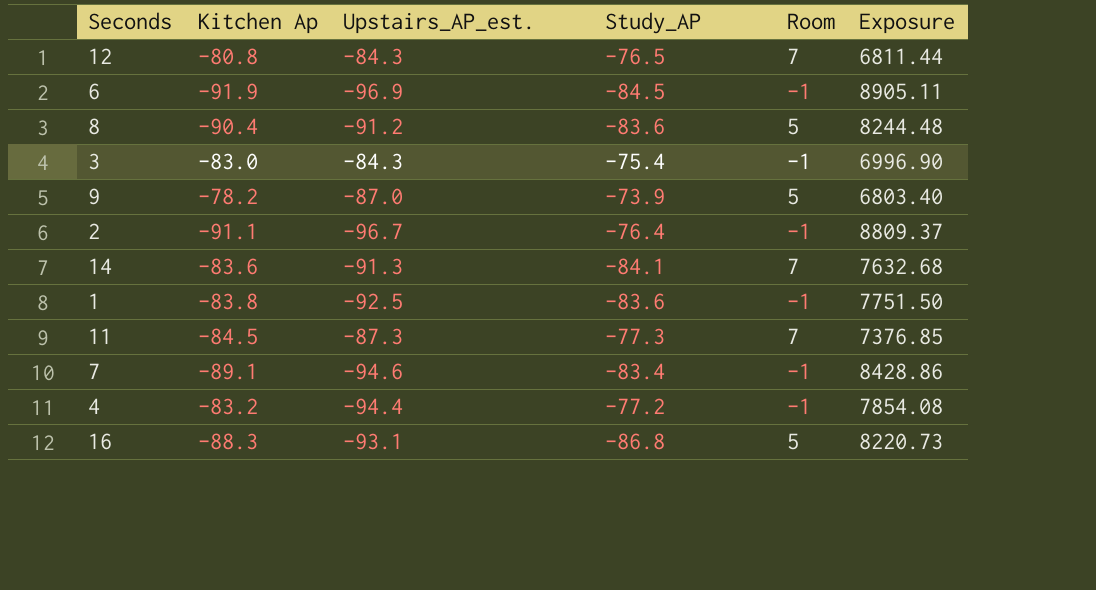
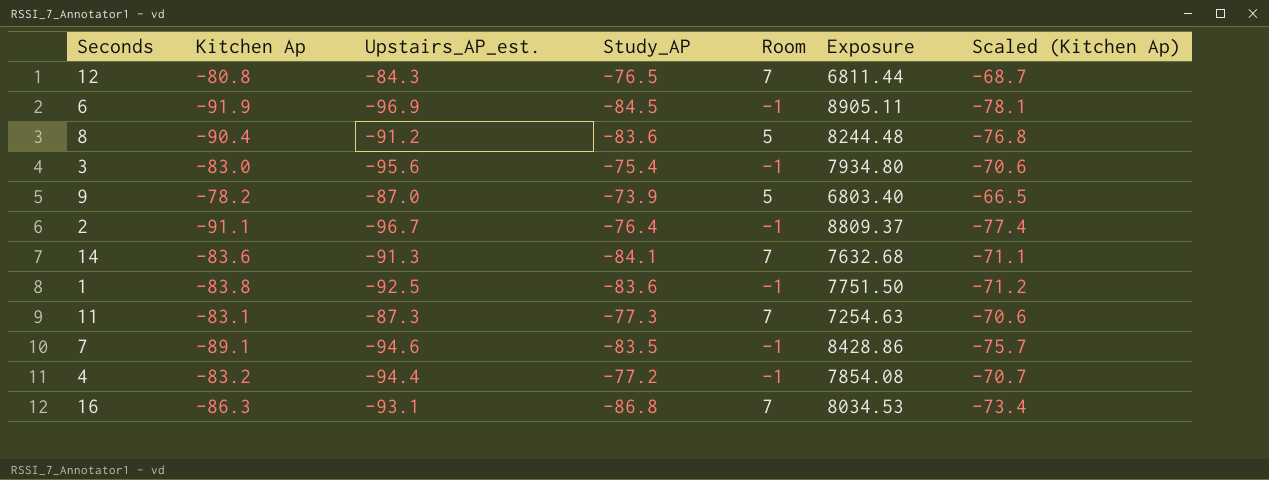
column Scaled (Kitchen Ap) | formula: none -> [Kitchen Ap] * 0.85
3 | Upstairs_AP_est.: -84.3 -> -95.6
3 | Exposure: 6996.90 -> 7934.80
11 | Kitchen Ap: -84.5 -> -83.1
11 | Exposure: 7376.85 -> 7254.63
7 | Study_AP: -83.4 -> -83.5
16 | Kitchen Ap: -88.3 -> -86.3
16 | Room: 5 -> 7
16 | Exposure: 8220.73 -> 8034.53

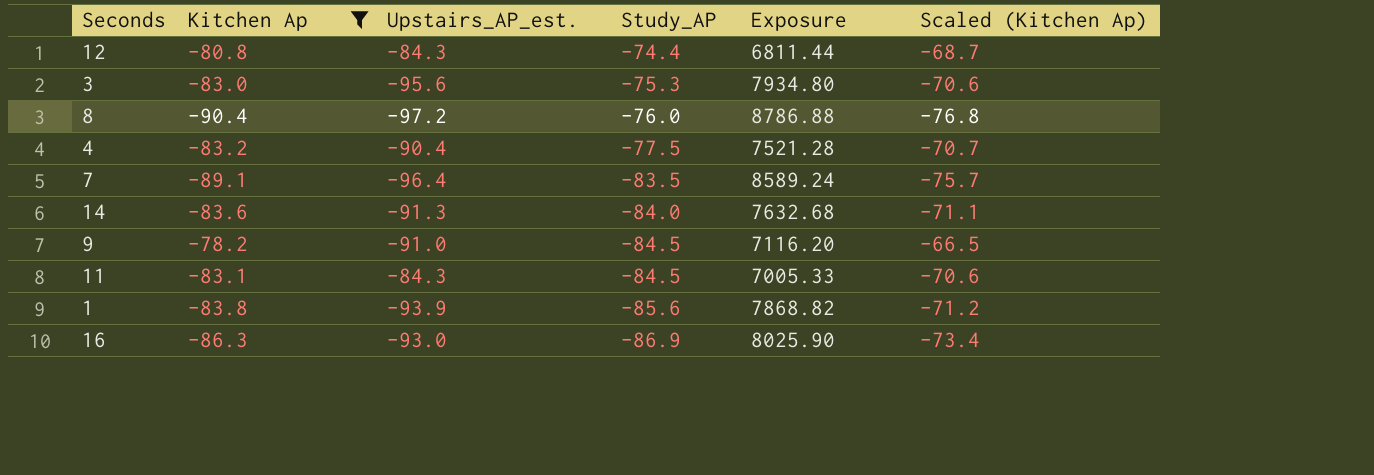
filter: none -> Kitchen Ap >= -90.4
row order: none -> Study_AP descending
column Room | position: 5 -> none
12 | Study_AP: -76.5 -> -74.4
3 | Study_AP: -75.4 -> -75.3
8 | Upstairs_AP_est.: -91.2 -> -97.2
8 | Study_AP: -83.6 -> -76.0
8 | Exposure: 8244.48 -> 8786.88
4 | Upstairs_AP_est.: -94.4 -> -90.4
4 | Study_AP: -77.2 -> -77.5
4 | Exposure: 7854.08 -> 7521.28
7 | Upstairs_AP_est.: -94.6 -> -96.4
7 | Exposure: 8428.86 -> 8589.24
14 | Study_AP: -84.1 -> -84.0
9 | Upstairs_AP_est.: -87.0 -> -91.0
9 | Study_AP: -73.9 -> -84.5
9 | Exposure: 6803.40 -> 7116.20
11 | Upstairs_AP_est.: -87.3 -> -84.3
11 | Study_AP: -77.3 -> -84.5
11 | Exposure: 7254.63 -> 7005.33
1 | Upstairs_AP_est.: -92.5 -> -93.9
1 | Study_AP: -83.6 -> -85.6
1 | Exposure: 7751.50 -> 7868.82
16 | Upstairs_AP_est.: -93.1 -> -93.0
16 | Study_AP: -86.8 -> -86.9
16 | Exposure: 8034.53 -> 8025.90

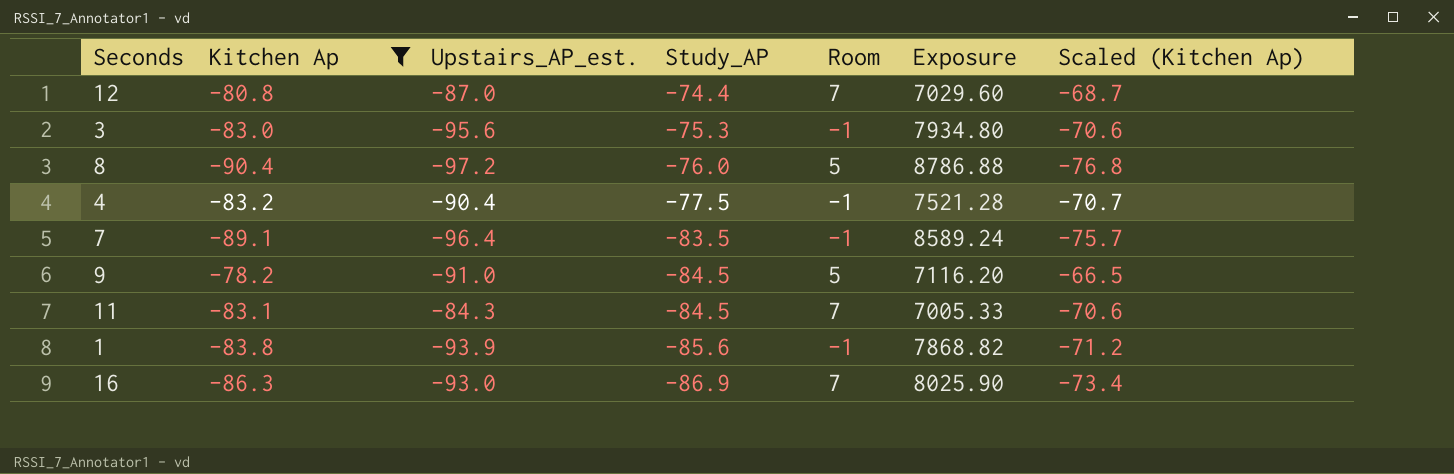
column Room | position: none -> 5
row 14: -83.6 | -91.3 | -84.0 | 7632.68 | -71.1 -> none
12 | Upstairs_AP_est.: -84.3 -> -87.0
12 | Exposure: 6811.44 -> 7029.60

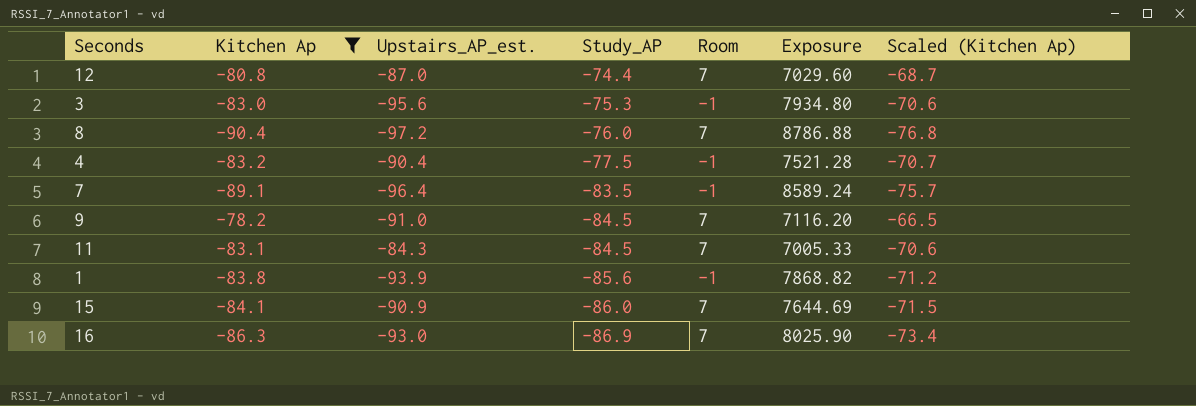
8 | Room: 5 -> 7
9 | Room: 5 -> 7
row 15: none -> -84.1 | -90.9 | -86.0 | 7 | 7644.69 | -71.5

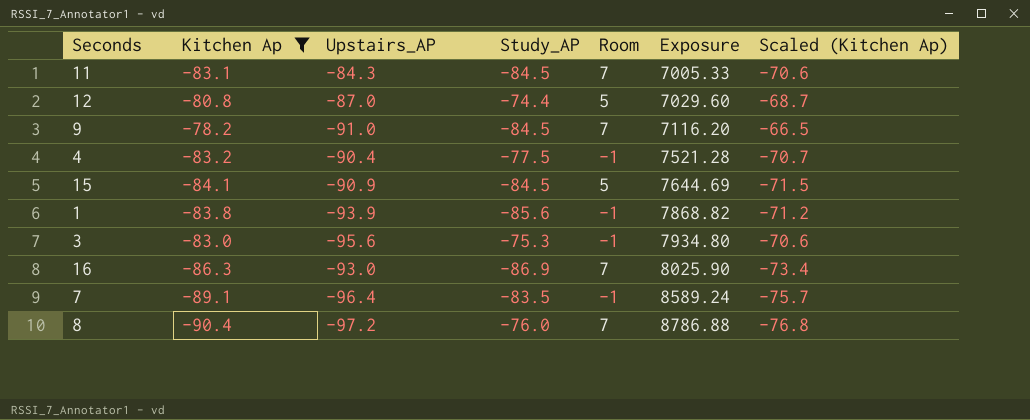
row order: Study_AP descending -> Exposure ascending
column name: Upstairs_AP_est. -> Upstairs_AP
12 | Room: 7 -> 5
15 | Study_AP: -86.0 -> -84.5
15 | Room: 7 -> 5

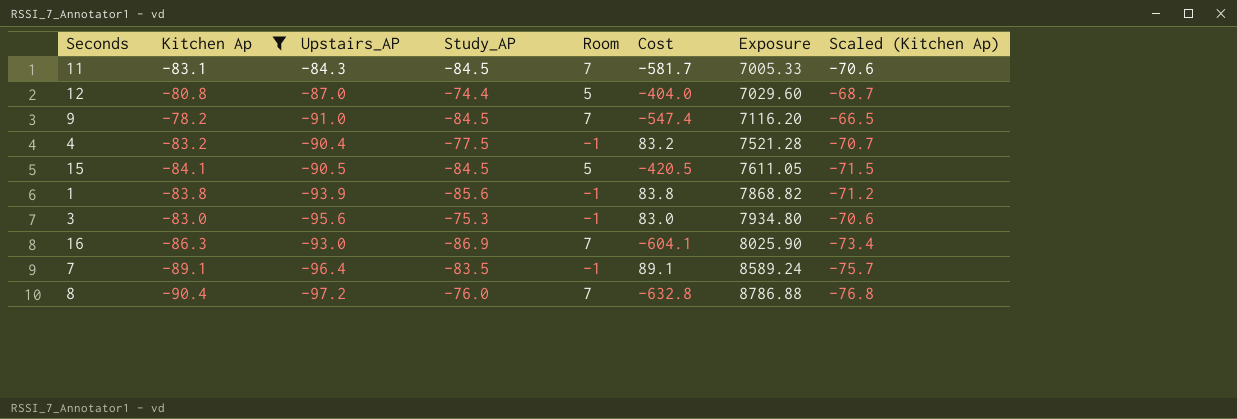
column Cost | formula: none -> [Kitchen Ap] * [Room]
15 | Upstairs_AP: -90.9 -> -90.5
15 | Exposure: 7644.69 -> 7611.05

